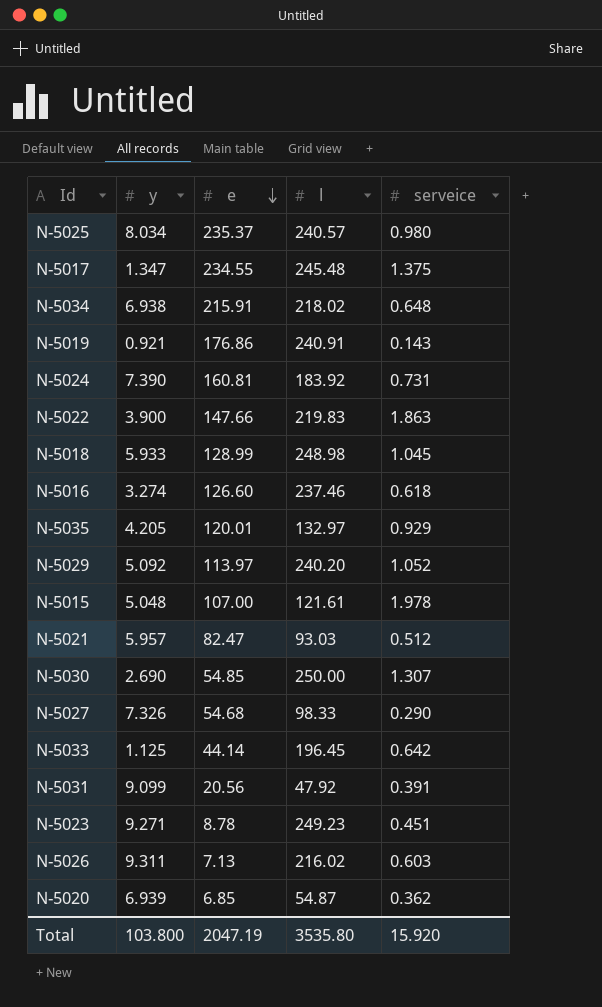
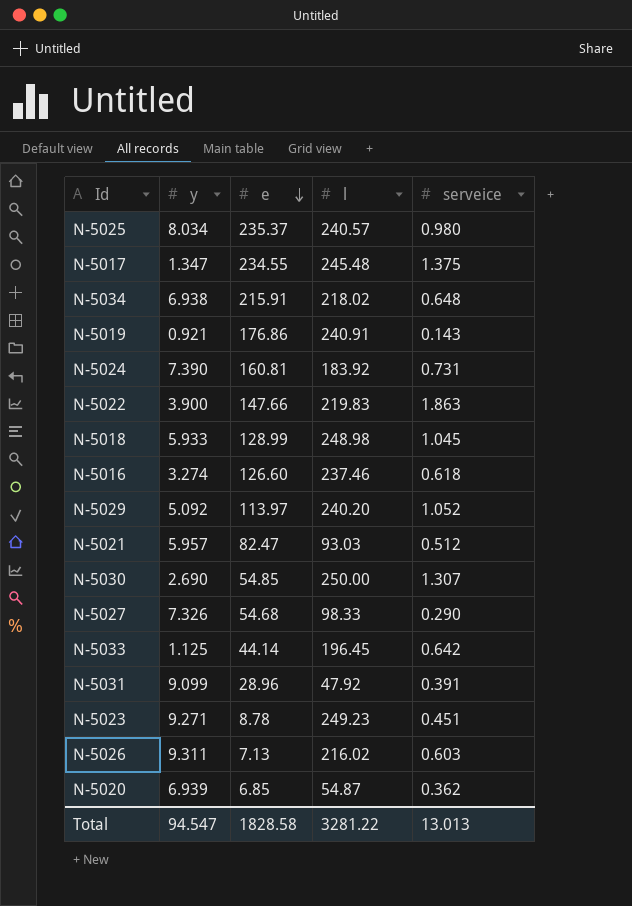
row N-5035: 4.205 | 120.01 | 132.97 | 0.929 -> none
row N-5015: 5.048 | 107.00 | 121.61 | 1.978 -> none
N-5031 | e: 20.56 -> 28.96
Total | y: 103.800 -> 94.547
Total | e: 2047.19 -> 1828.58
Total | l: 3535.80 -> 3281.22
Total | serveice: 15.920 -> 13.013

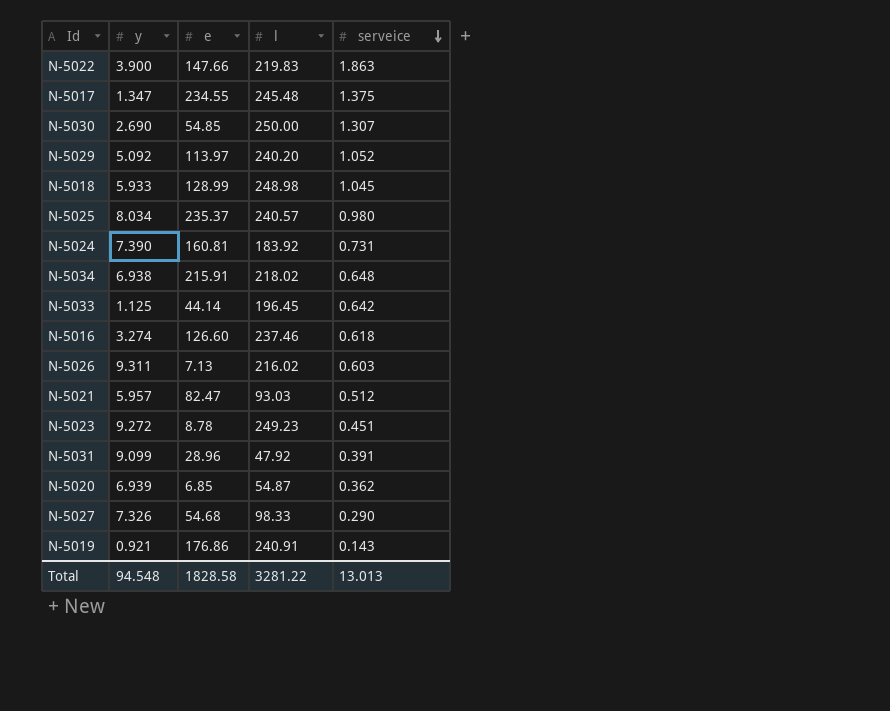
row order: e descending -> serveice descending
N-5023 | y: 9.271 -> 9.272
Total | y: 94.547 -> 94.548

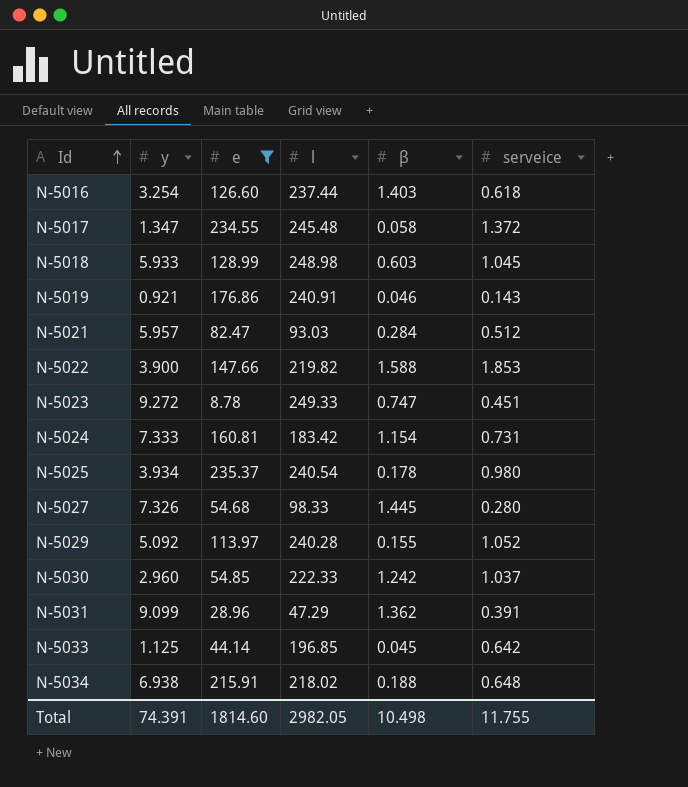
filter: none -> e >= 8.78
row order: serveice descending -> Id ascending
column β | position: none -> 5
N-5016 | y: 3.274 -> 3.254
N-5016 | l: 237.46 -> 237.44
N-5017 | serveice: 1.375 -> 1.372
N-5022 | l: 219.83 -> 219.82
N-5022 | serveice: 1.863 -> 1.853
N-5023 | l: 249.23 -> 249.33
N-5024 | y: 7.390 -> 7.333
N-5024 | l: 183.92 -> 183.42
N-5025 | y: 8.034 -> 3.934
N-5025 | l: 240.57 -> 240.54
N-5027 | serveice: 0.290 -> 0.280
N-5029 | l: 240.20 -> 240.28
N-5030 | y: 2.690 -> 2.960
N-5030 | l: 250.00 -> 222.33
N-5030 | serveice: 1.307 -> 1.037
N-5031 | l: 47.92 -> 47.29
N-5033 | l: 196.45 -> 196.85
Total | y: 94.548 -> 74.391
Total | e: 1828.58 -> 1814.60
Total | l: 3281.22 -> 2982.05
Total | serveice: 13.013 -> 11.755

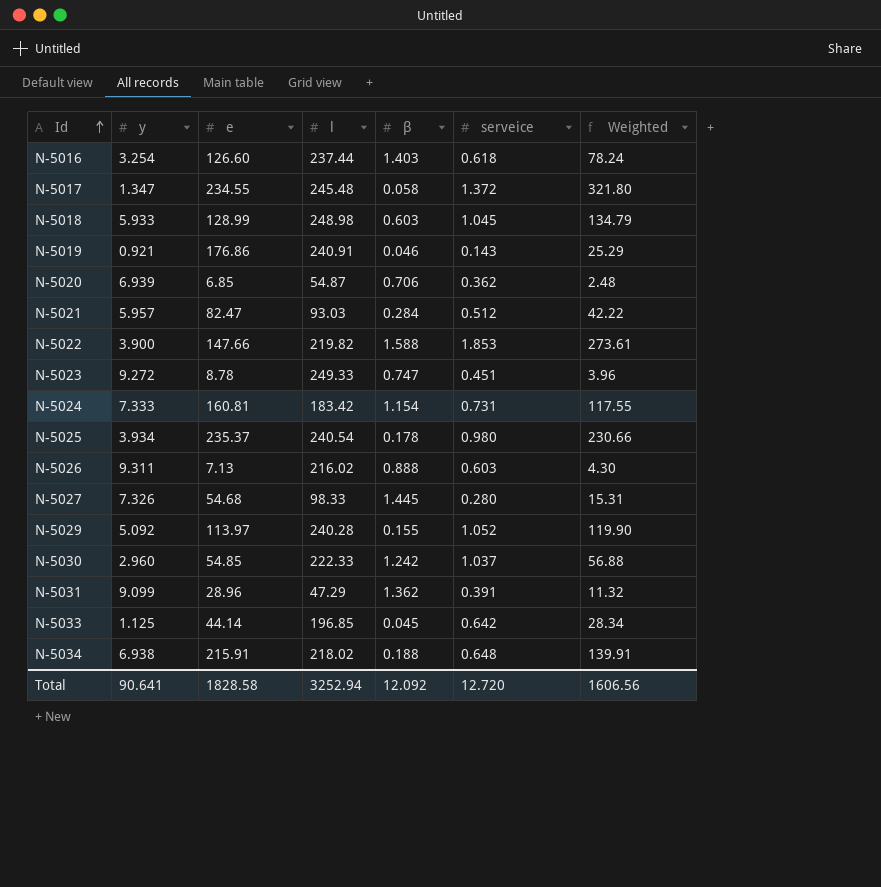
filter: e >= 8.78 -> none
column Weighted | formula: none -> [e] * [serveice]
Total | y: 74.391 -> 90.641
Total | e: 1814.60 -> 1828.58
Total | l: 2982.05 -> 3252.94
Total | β: 10.498 -> 12.092
Total | serveice: 11.755 -> 12.720

